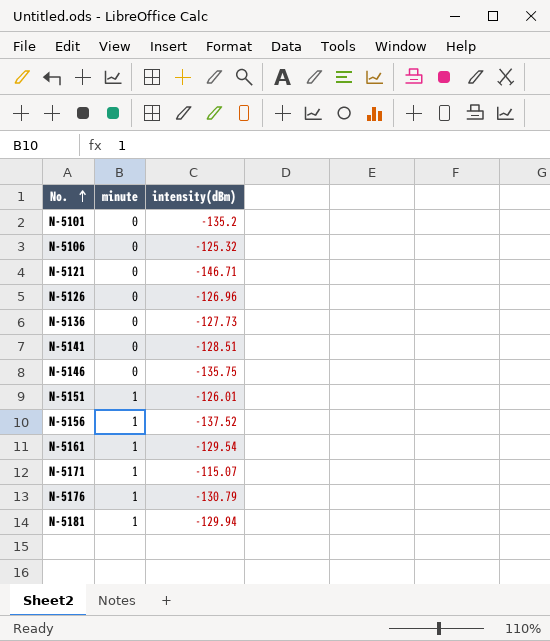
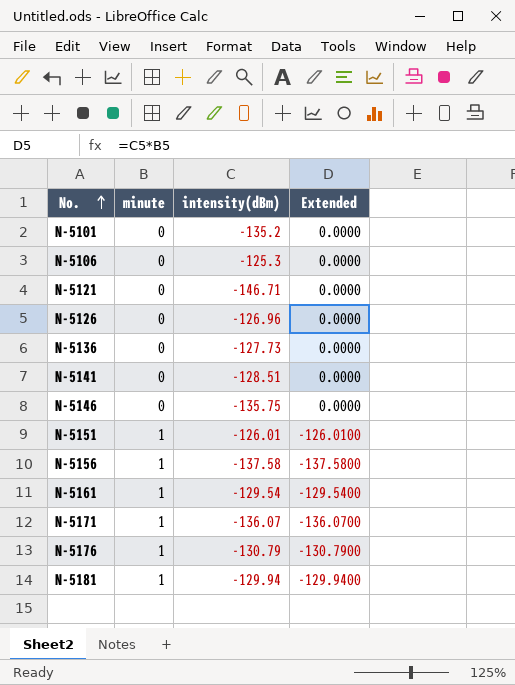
column Extended | formula: none -> [minute] * [intensity(dBm)]
N-5106 | intensity(dBm): -125.32 -> -125.3
N-5156 | intensity(dBm): -137.52 -> -137.58
N-5171 | intensity(dBm): -115.07 -> -136.07

